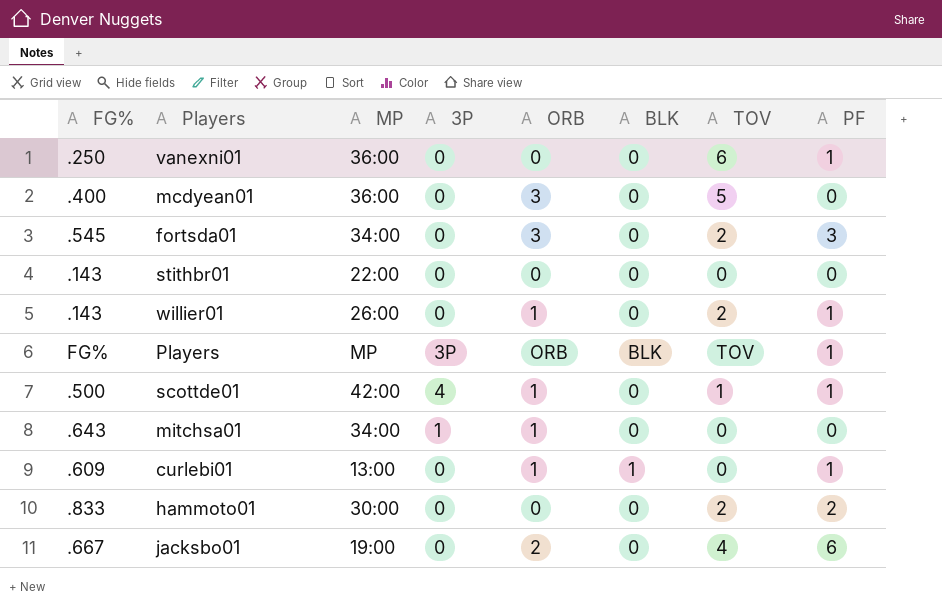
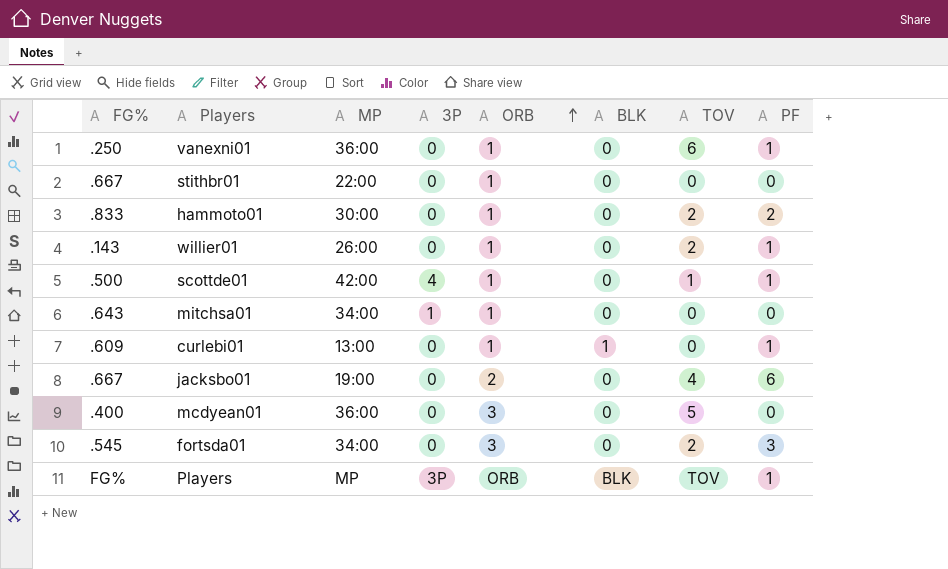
row order: none -> ORB ascending
vanexni01 | ORB: 0 -> 1
stithbr01 | FG%: .143 -> .667
stithbr01 | ORB: 0 -> 1
hammoto01 | ORB: 0 -> 1

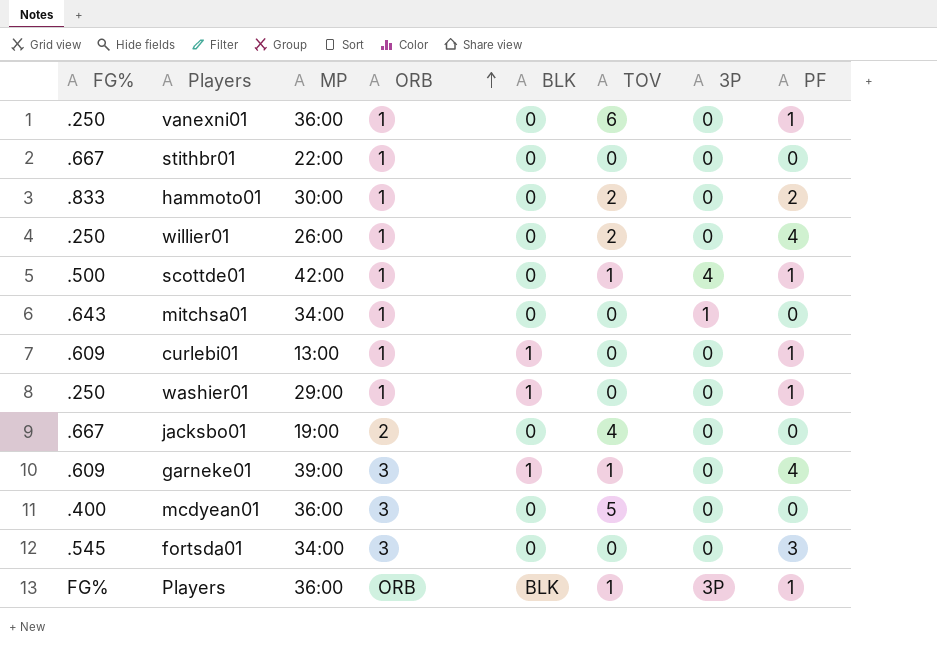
column 3P | position: 4 -> 7
willier01 | FG%: .143 -> .250
willier01 | PF: 1 -> 4
row washier01: none -> .250 | 29:00 | 1 | 1 | 0 | 0 | 1
jacksbo01 | PF: 6 -> 0
row garneke01: none -> .609 | 39:00 | 3 | 1 | 1 | 0 | 4
fortsda01 | TOV: 2 -> 0
Players | MP: MP -> 36:00
Players | TOV: TOV -> 1

